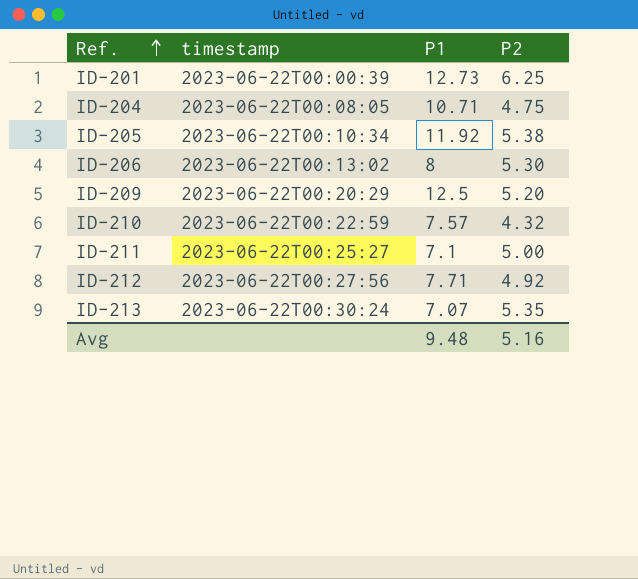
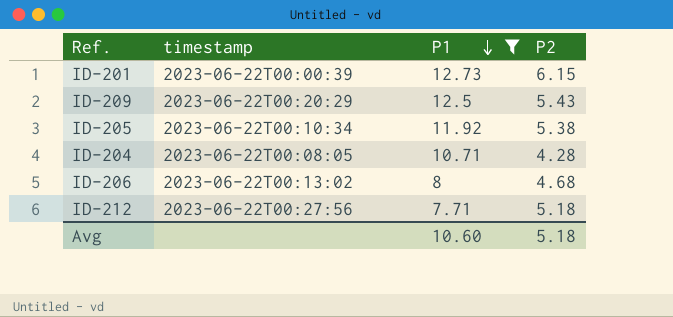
filter: none -> P1 >= 7.71
row order: Ref. ascending -> P1 descending
ID-201 | P2: 6.25 -> 6.15
ID-209 | P2: 5.20 -> 5.43
ID-204 | P2: 4.75 -> 4.28
ID-206 | P2: 5.30 -> 4.68
ID-212 | P2: 4.92 -> 5.18
Avg | P1: 9.48 -> 10.60
Avg | P2: 5.16 -> 5.18

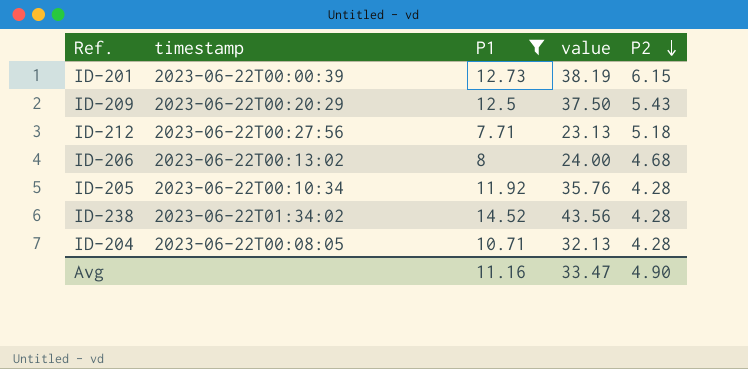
row order: P1 descending -> P2 descending
column value | formula: none -> [P1] * 3
ID-205 | P2: 5.38 -> 4.28
row ID-238: none -> 2023-06-22T01:34:02 | 14.52 | 43.56 | 4.28
Avg | P1: 10.60 -> 11.16
Avg | P2: 5.18 -> 4.90

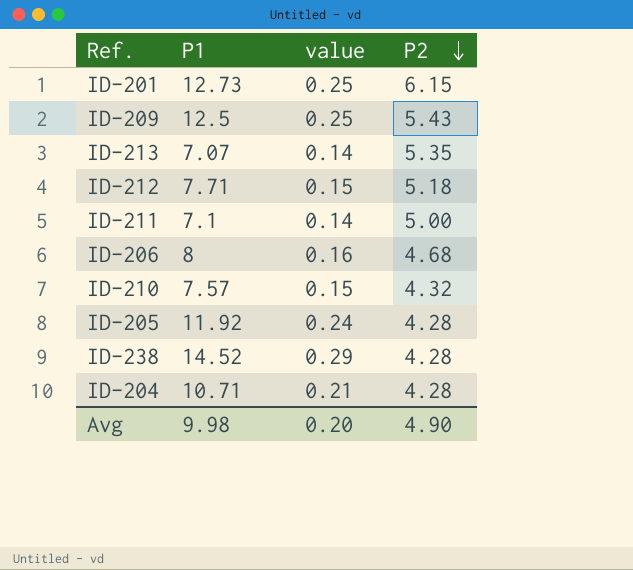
filter: P1 >= 7.71 -> none
column timestamp | position: 2 -> none
column value | formula: [P1] * 3 -> [P1] * 0.02
Avg | P1: 11.16 -> 9.98
Avg | value: 33.47 -> 0.20

